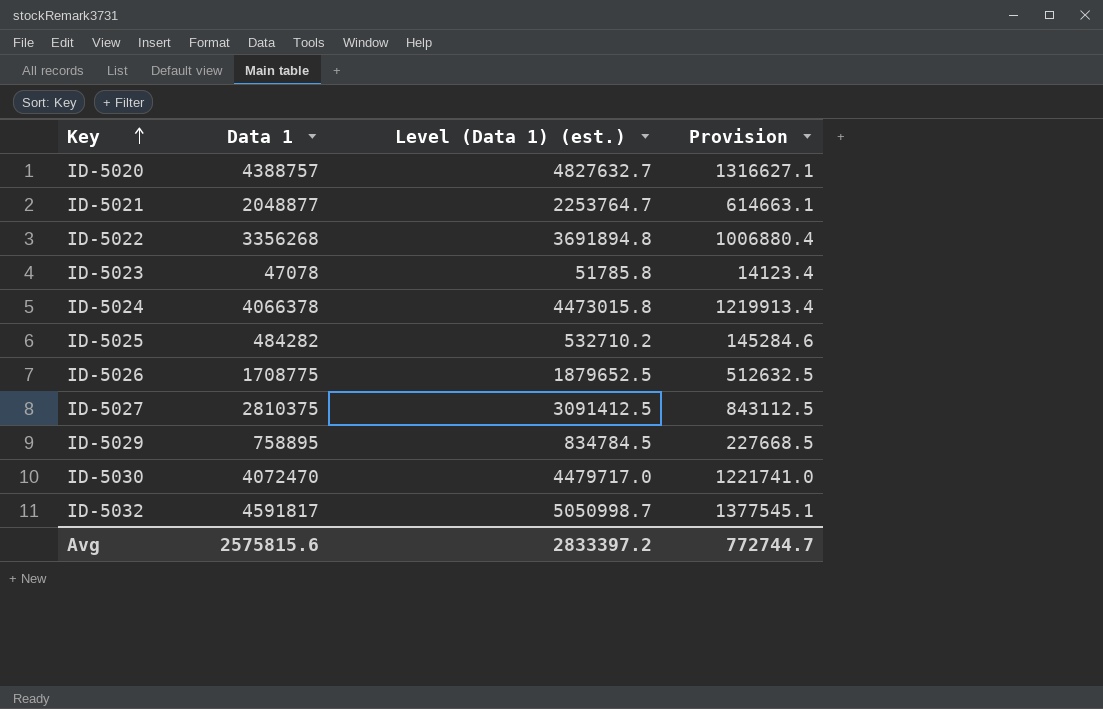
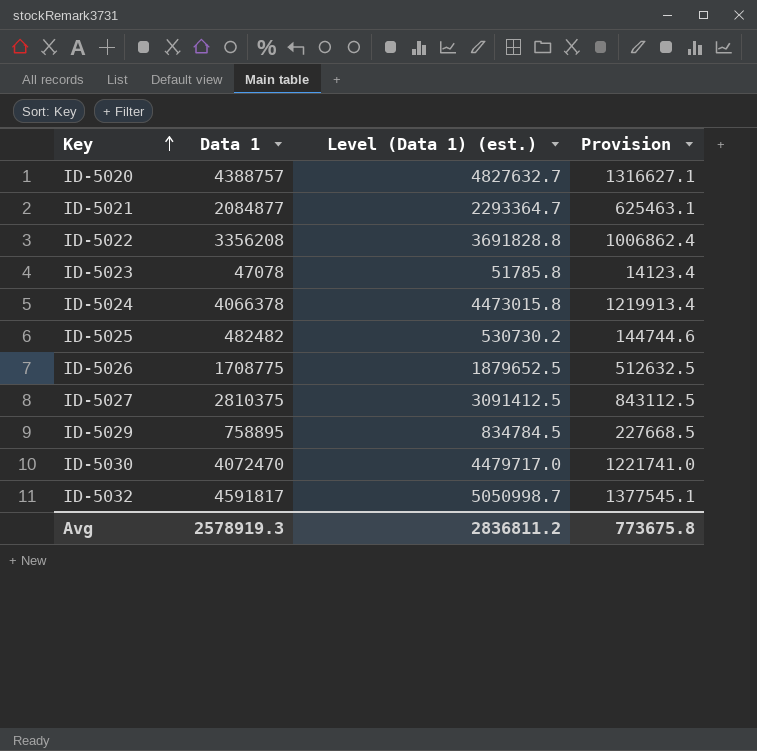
ID-5021 | Data 1: 2048877 -> 2084877
ID-5021 | Level (Data 1) (est.): 2253764.7 -> 2293364.7
ID-5021 | Provision: 614663.1 -> 625463.1
ID-5022 | Data 1: 3356268 -> 3356208
ID-5022 | Level (Data 1) (est.): 3691894.8 -> 3691828.8
ID-5022 | Provision: 1006880.4 -> 1006862.4
ID-5025 | Data 1: 484282 -> 482482
ID-5025 | Level (Data 1) (est.): 532710.2 -> 530730.2
ID-5025 | Provision: 145284.6 -> 144744.6
Avg | Data 1: 2575815.6 -> 2578919.3
Avg | Level (Data 1) (est.): 2833397.2 -> 2836811.2
Avg | Provision: 772744.7 -> 773675.8

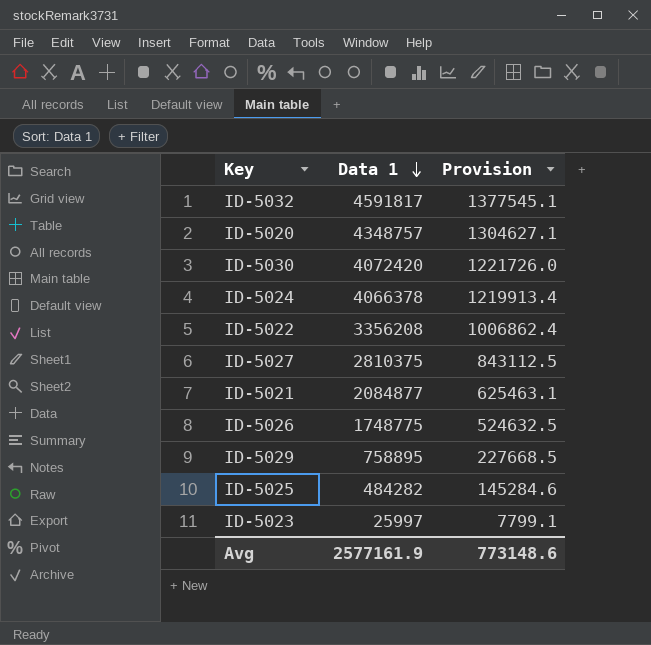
row order: Key ascending -> Data 1 descending
column Level (Data 1) (est.) | formula: [Data 1] * 1.1 -> none
ID-5020 | Data 1: 4388757 -> 4348757
ID-5020 | Provision: 1316627.1 -> 1304627.1
ID-5030 | Data 1: 4072470 -> 4072420
ID-5030 | Provision: 1221741.0 -> 1221726.0
ID-5026 | Data 1: 1708775 -> 1748775
ID-5026 | Provision: 512632.5 -> 524632.5
ID-5025 | Data 1: 482482 -> 484282
ID-5025 | Provision: 144744.6 -> 145284.6
ID-5023 | Data 1: 47078 -> 25997
ID-5023 | Provision: 14123.4 -> 7799.1
Avg | Data 1: 2578919.3 -> 2577161.9
Avg | Provision: 773675.8 -> 773148.6

